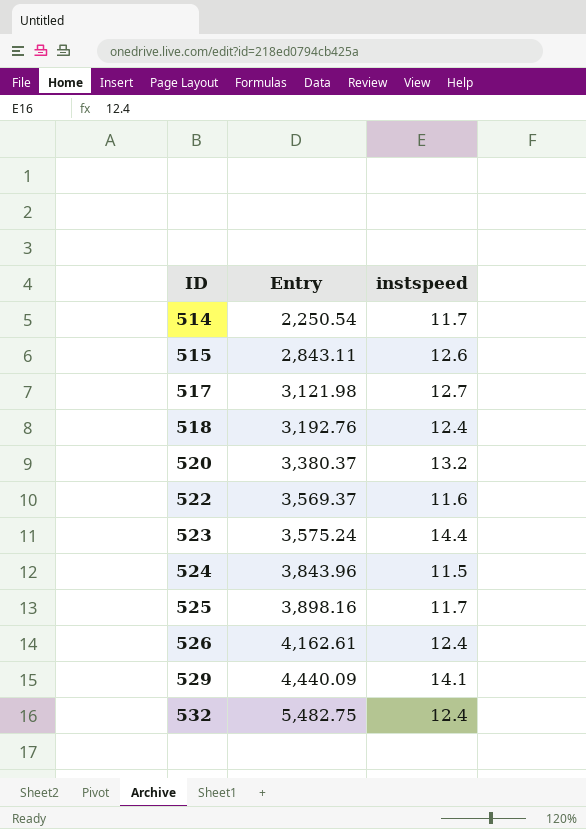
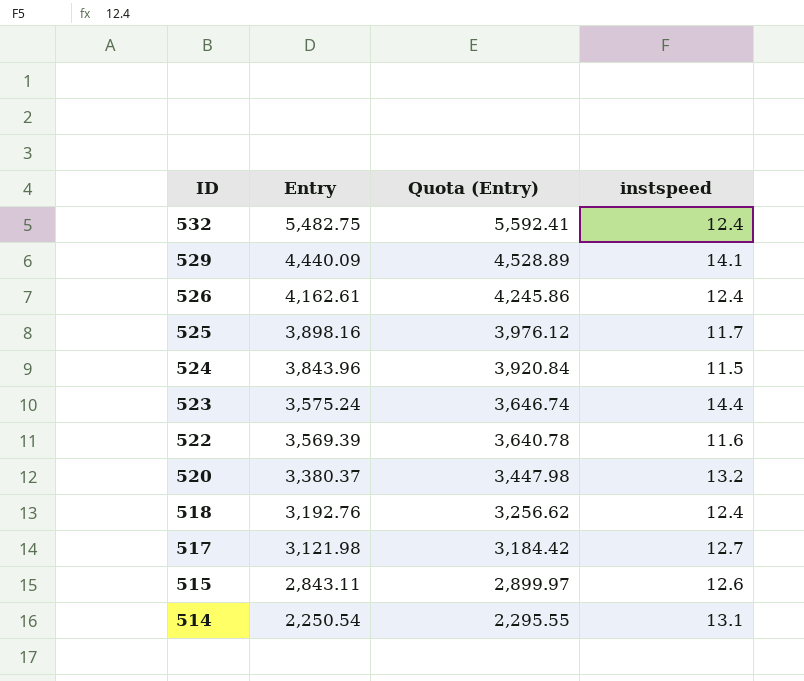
row order: ID ascending -> ID descending
column Quota (Entry) | formula: none -> [Entry] * 1.02
522 | Entry: 3,569.37 -> 3,569.39
514 | instspeed: 11.7 -> 13.1

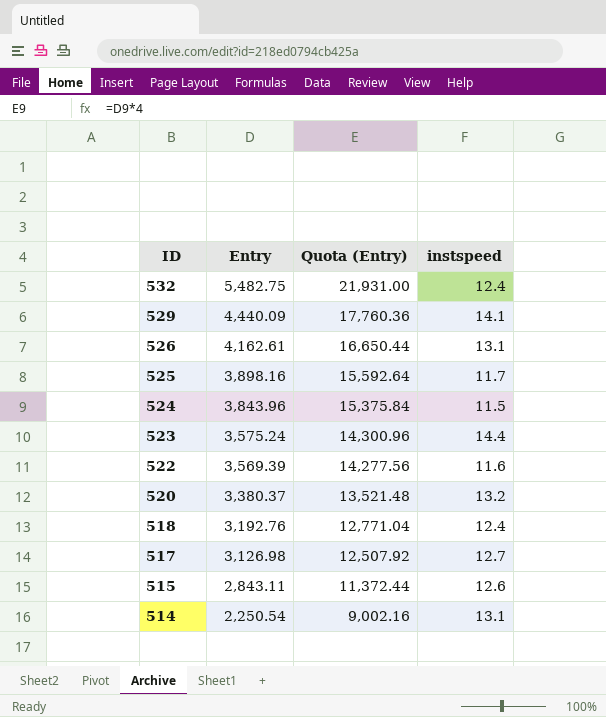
column Quota (Entry) | formula: [Entry] * 1.02 -> [Entry] * 4
526 | instspeed: 12.4 -> 13.1
517 | Entry: 3,121.98 -> 3,126.98

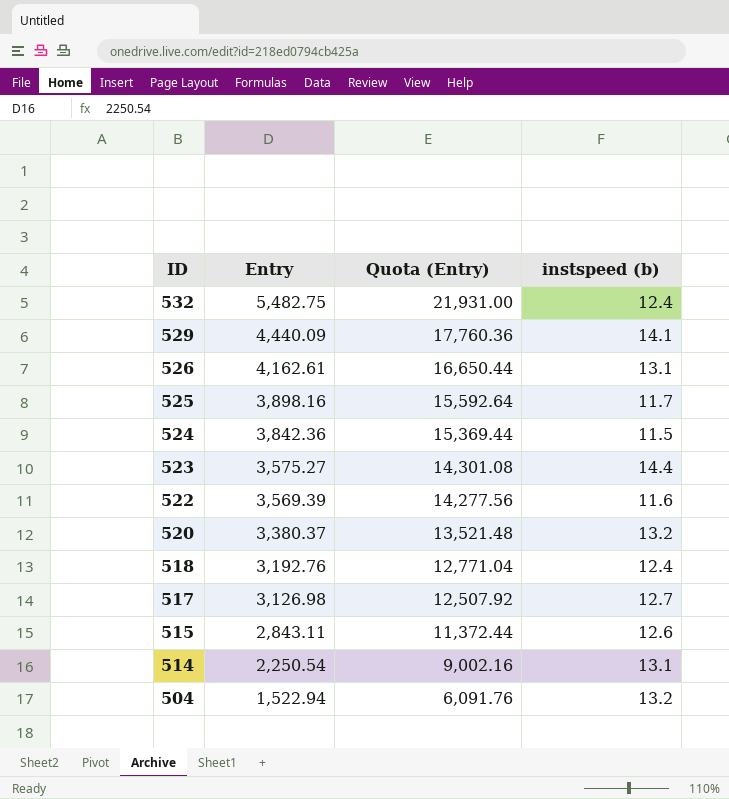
column name: instspeed -> instspeed (b)
524 | Entry: 3,843.96 -> 3,842.36
524 | Quota (Entry): 15,375.84 -> 15,369.44
523 | Entry: 3,575.24 -> 3,575.27
523 | Quota (Entry): 14,300.96 -> 14,301.08
row 504: none -> 1,522.94 | 6,091.76 | 13.2

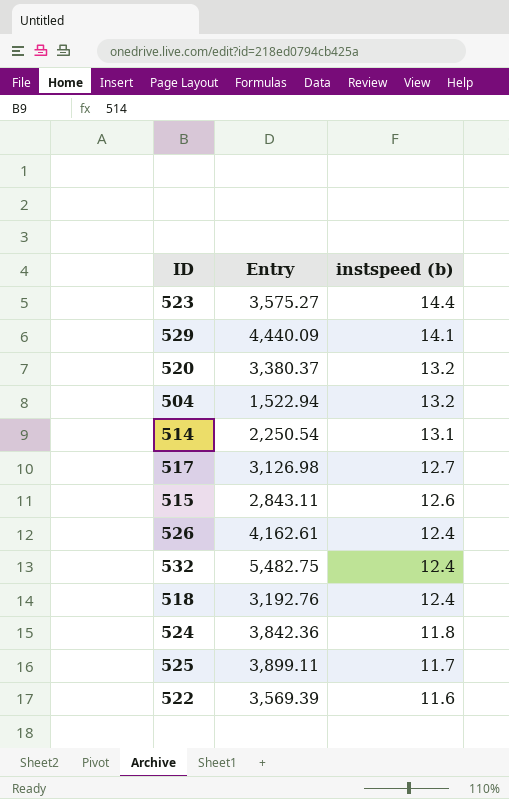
row order: ID descending -> instspeed (b) descending
column Quota (Entry) | formula: [Entry] * 4 -> none
526 | instspeed (b): 13.1 -> 12.4
524 | instspeed (b): 11.5 -> 11.8
525 | Entry: 3,898.16 -> 3,899.11

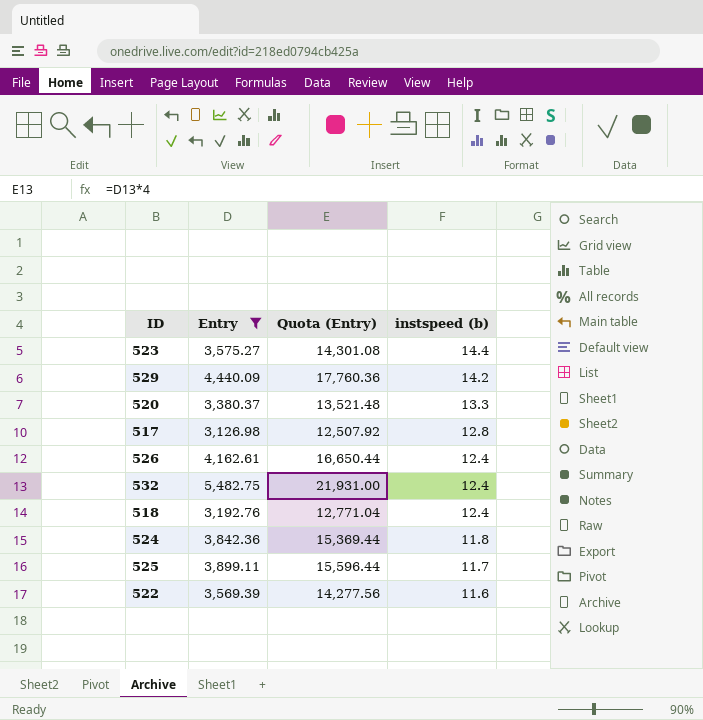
filter: none -> Entry >= 3,126.98
column Quota (Entry) | formula: none -> [Entry] * 4
529 | instspeed (b): 14.1 -> 14.2
520 | instspeed (b): 13.2 -> 13.3
517 | instspeed (b): 12.7 -> 12.8

